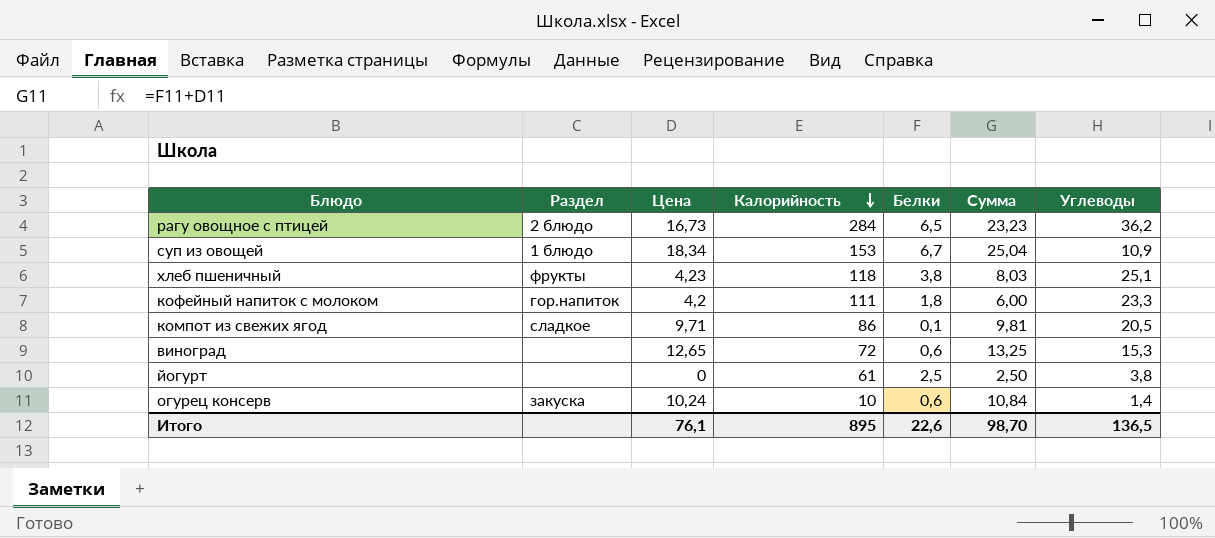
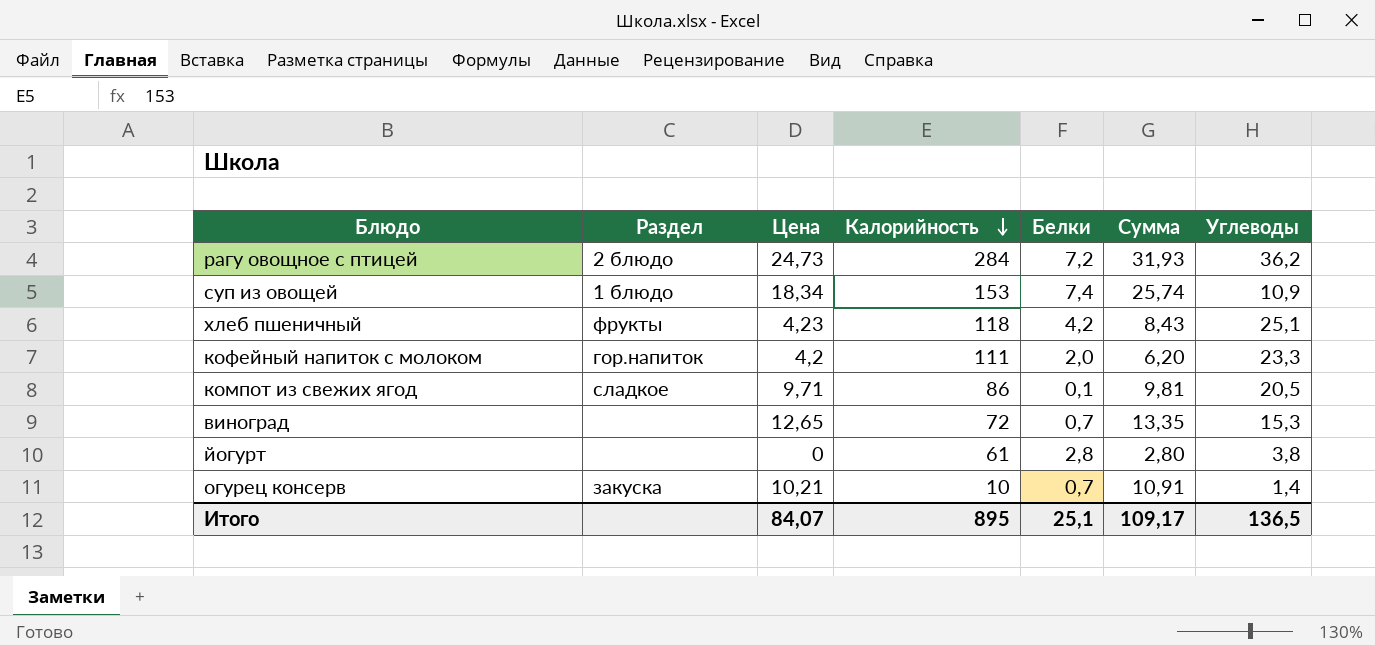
рагу овощное с птицей | Цена: 16,73 -> 24,73
рагу овощное с птицей | Белки: 6,5 -> 7,2
рагу овощное с птицей | Сумма: 23,23 -> 31,93
суп из овощей | Белки: 6,7 -> 7,4
суп из овощей | Сумма: 25,04 -> 25,74
хлеб пшеничный | Белки: 3,8 -> 4,2
хлеб пшеничный | Сумма: 8,03 -> 8,43
кофейный напиток с молоком | Белки: 1,8 -> 2,0
кофейный напиток с молоком | Сумма: 6,00 -> 6,20
виноград | Белки: 0,6 -> 0,7
виноград | Сумма: 13,25 -> 13,35
йогурт | Белки: 2,5 -> 2,8
йогурт | Сумма: 2,50 -> 2,80
огурец консерв | Цена: 10,24 -> 10,21
огурец консерв | Белки: 0,6 -> 0,7
огурец консерв | Сумма: 10,84 -> 10,91
Итого | Цена: 76,1 -> 84,07
Итого | Белки: 22,6 -> 25,1
Итого | Сумма: 98,70 -> 109,17

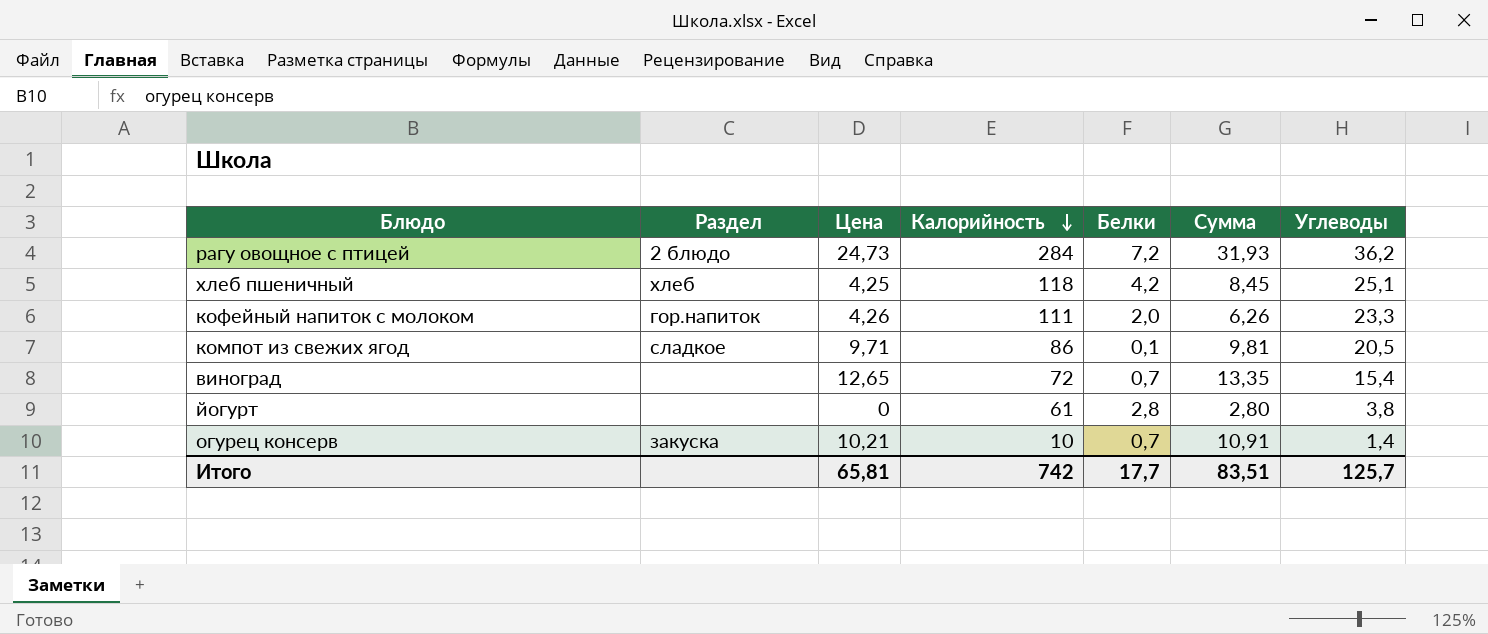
row суп из овощей: 1 блюдо | 18,34 | 153 | 7,4 | 25,74 | 10,9 -> none
хлеб пшеничный | Раздел: фрукты -> хлеб
хлеб пшеничный | Цена: 4,23 -> 4,25
хлеб пшеничный | Сумма: 8,43 -> 8,45
кофейный напиток с молоком | Цена: 4,2 -> 4,26
кофейный напиток с молоком | Сумма: 6,20 -> 6,26
виноград | Углеводы: 15,3 -> 15,4
Итого | Цена: 84,07 -> 65,81
Итого | Калорийность: 895 -> 742
Итого | Белки: 25,1 -> 17,7
Итого | Сумма: 109,17 -> 83,51
Итого | Углеводы: 136,5 -> 125,7

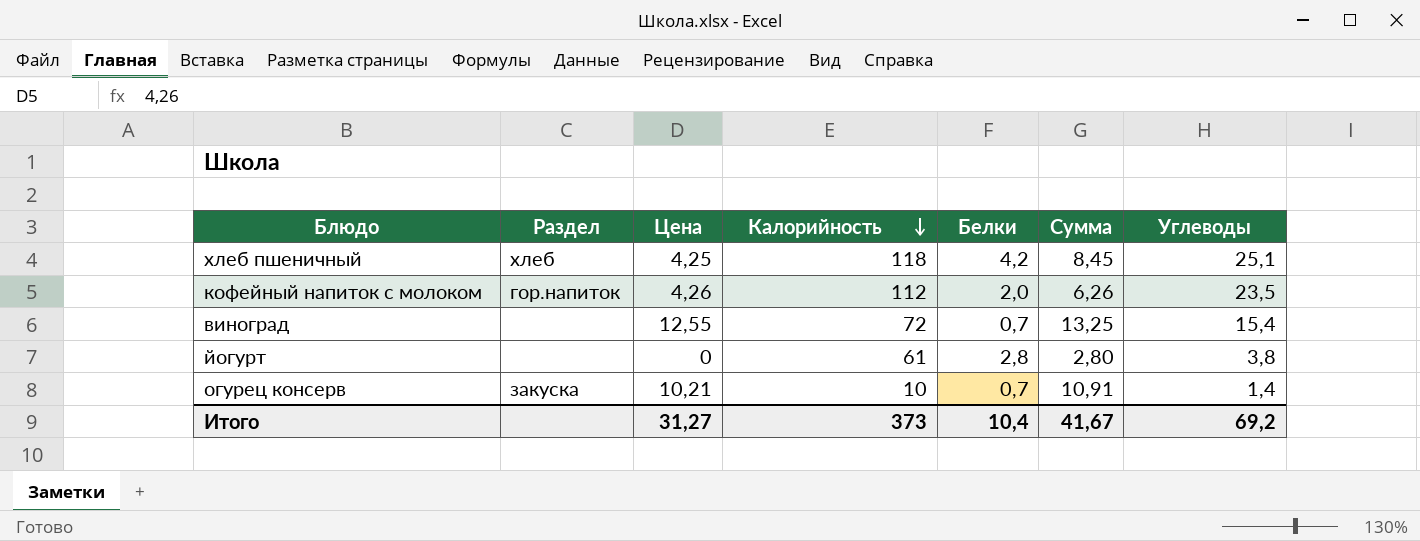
row рагу овощное с птицей: 2 блюдо | 24,73 | 284 | 7,2 | 31,93 | 36,2 -> none
row компот из свежих ягод: сладкое | 9,71 | 86 | 0,1 | 9,81 | 20,5 -> none
кофейный напиток с молоком | Калорийность: 111 -> 112
кофейный напиток с молоком | Углеводы: 23,3 -> 23,5
виноград | Цена: 12,65 -> 12,55
виноград | Сумма: 13,35 -> 13,25
Итого | Цена: 65,81 -> 31,27
Итого | Калорийность: 742 -> 373
Итого | Белки: 17,7 -> 10,4
Итого | Сумма: 83,51 -> 41,67
Итого | Углеводы: 125,7 -> 69,2

